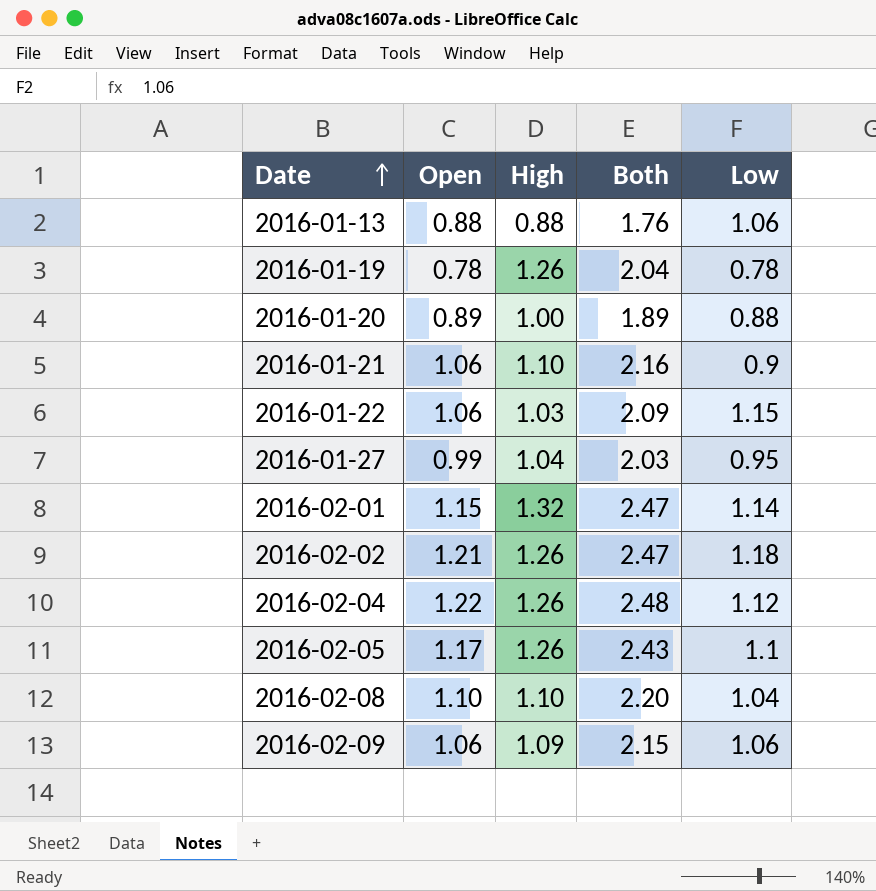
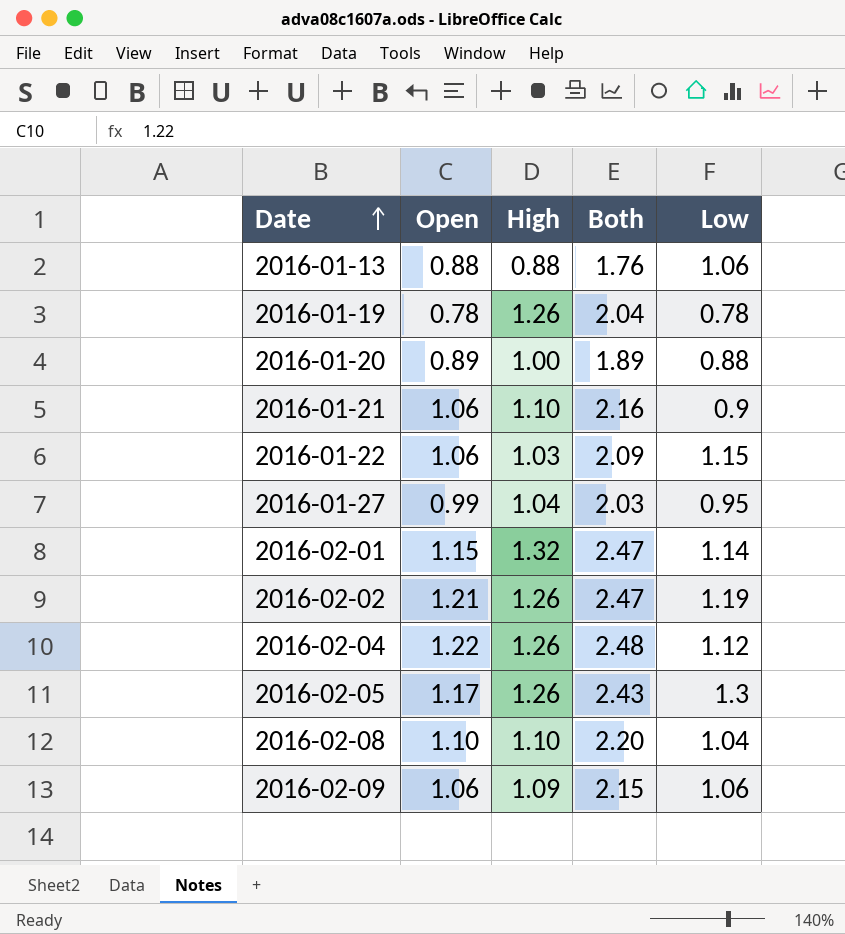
2016-02-02 | Low: 1.18 -> 1.19
2016-02-05 | Low: 1.1 -> 1.3

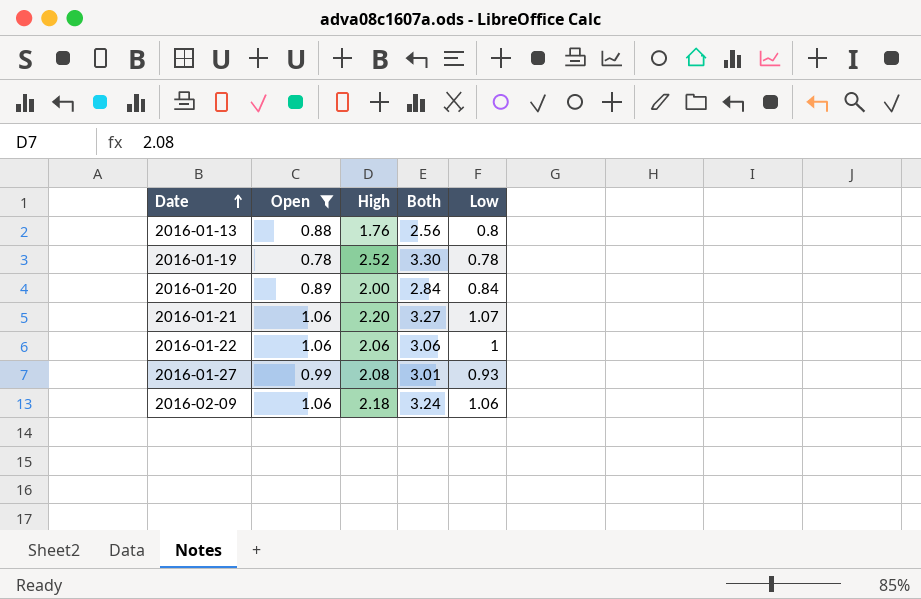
filter: none -> Open <= 1.06
column Both | formula: [Open] + [High] -> [High] + [Low]
2016-01-13 | High: 0.88 -> 1.76
2016-01-13 | Low: 1.06 -> 0.8
2016-01-19 | High: 1.26 -> 2.52
2016-01-20 | High: 1.00 -> 2.00
2016-01-20 | Low: 0.88 -> 0.84
2016-01-21 | High: 1.10 -> 2.20
2016-01-21 | Low: 0.9 -> 1.07
2016-01-22 | High: 1.03 -> 2.06
2016-01-22 | Low: 1.15 -> 1
2016-01-27 | High: 1.04 -> 2.08
2016-01-27 | Low: 0.95 -> 0.93
2016-02-09 | High: 1.09 -> 2.18

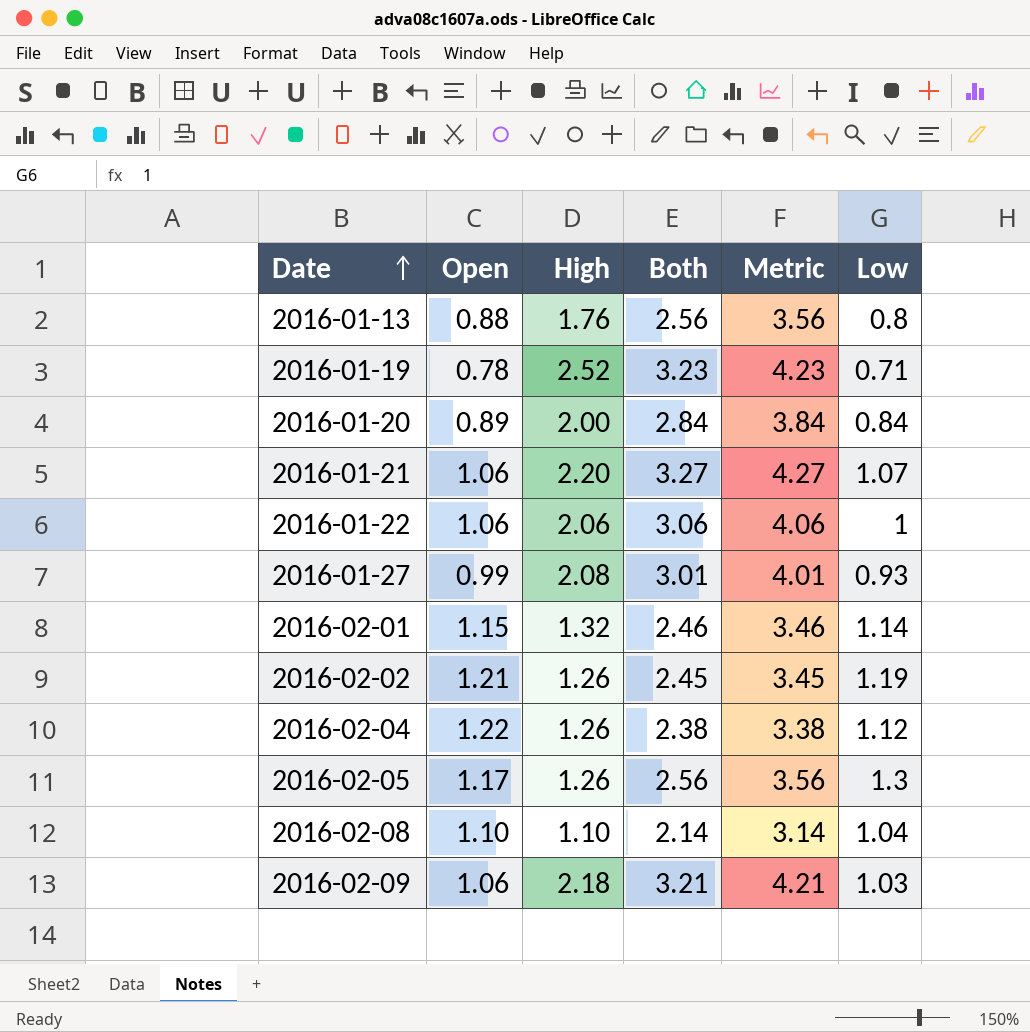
filter: Open <= 1.06 -> none
column Metric | formula: none -> [Both] + 1
2016-01-19 | Both: 3.30 -> 3.23
2016-01-19 | Low: 0.78 -> 0.71
2016-02-09 | Both: 3.24 -> 3.21
2016-02-09 | Low: 1.06 -> 1.03

